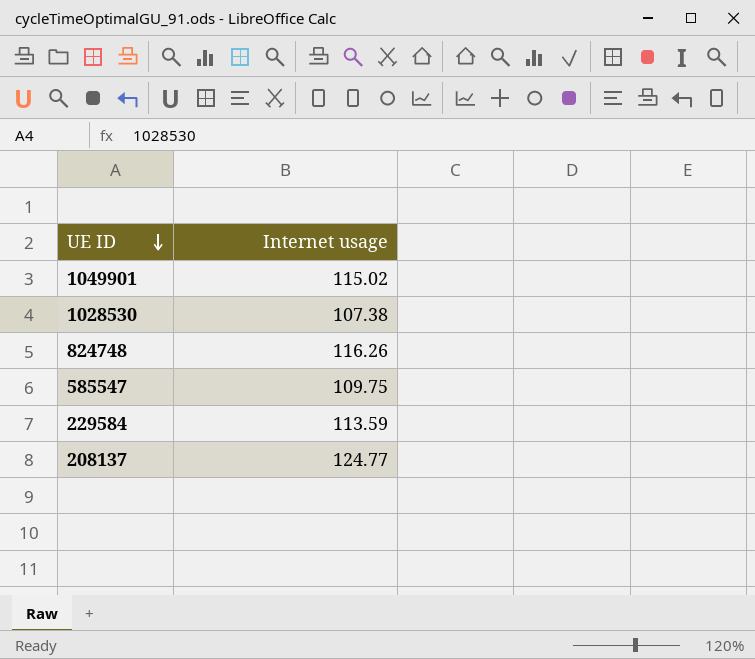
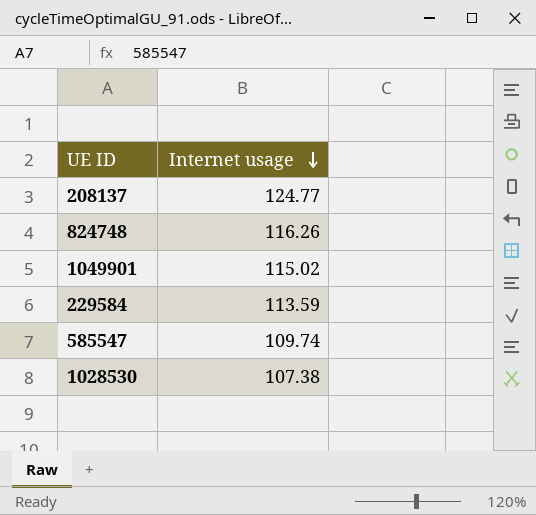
row order: UE ID descending -> Internet usage descending
585547 | Internet usage: 109.75 -> 109.74

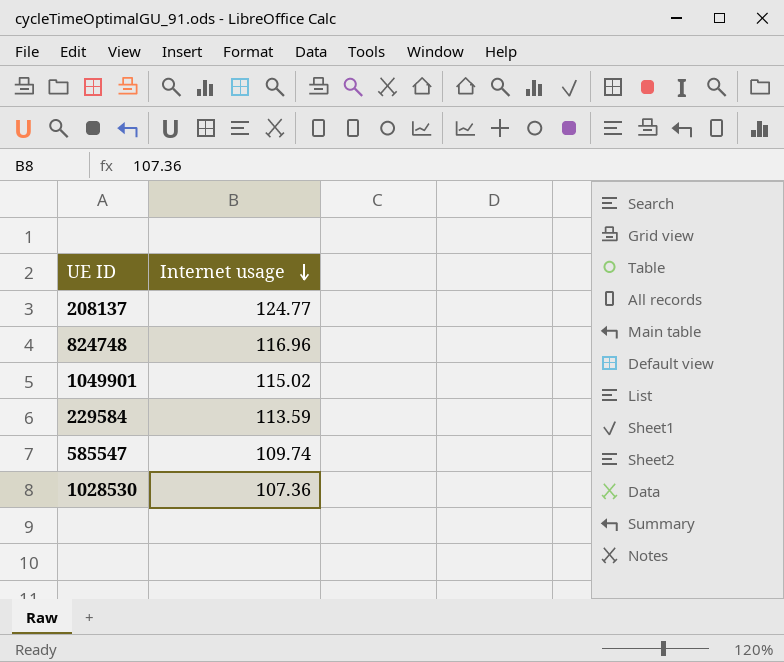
824748 | Internet usage: 116.26 -> 116.96
1028530 | Internet usage: 107.38 -> 107.36

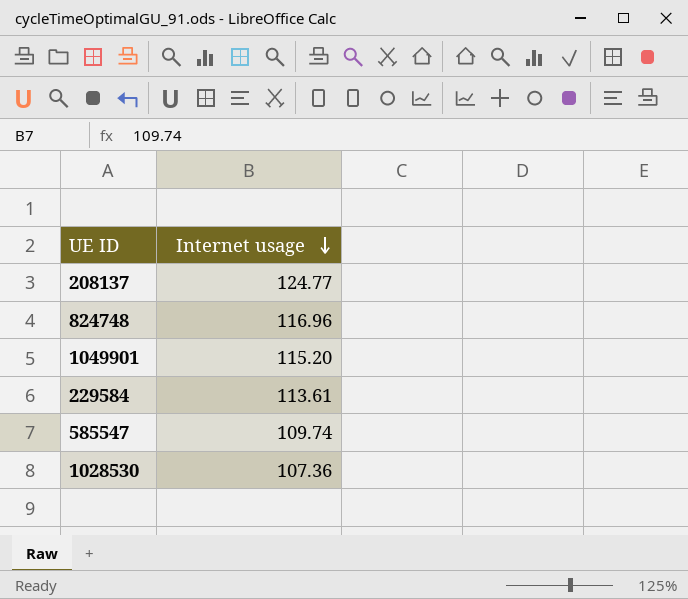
1049901 | Internet usage: 115.02 -> 115.20
229584 | Internet usage: 113.59 -> 113.61

